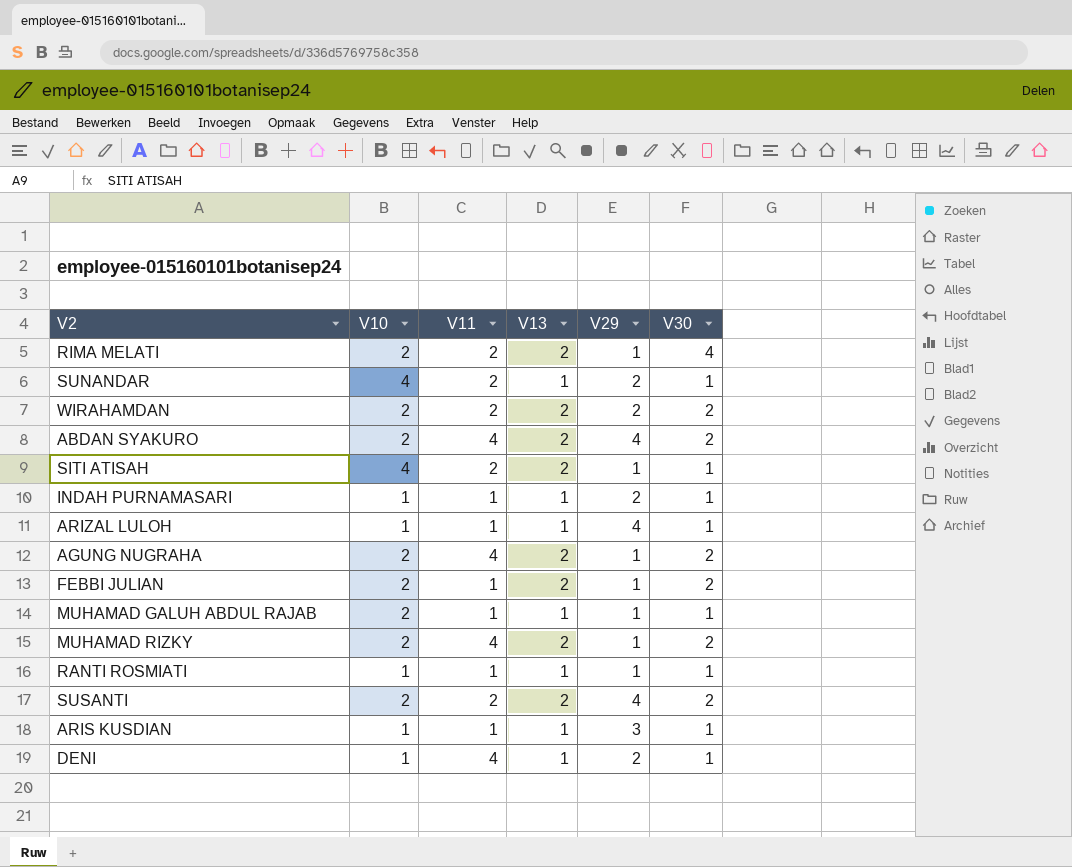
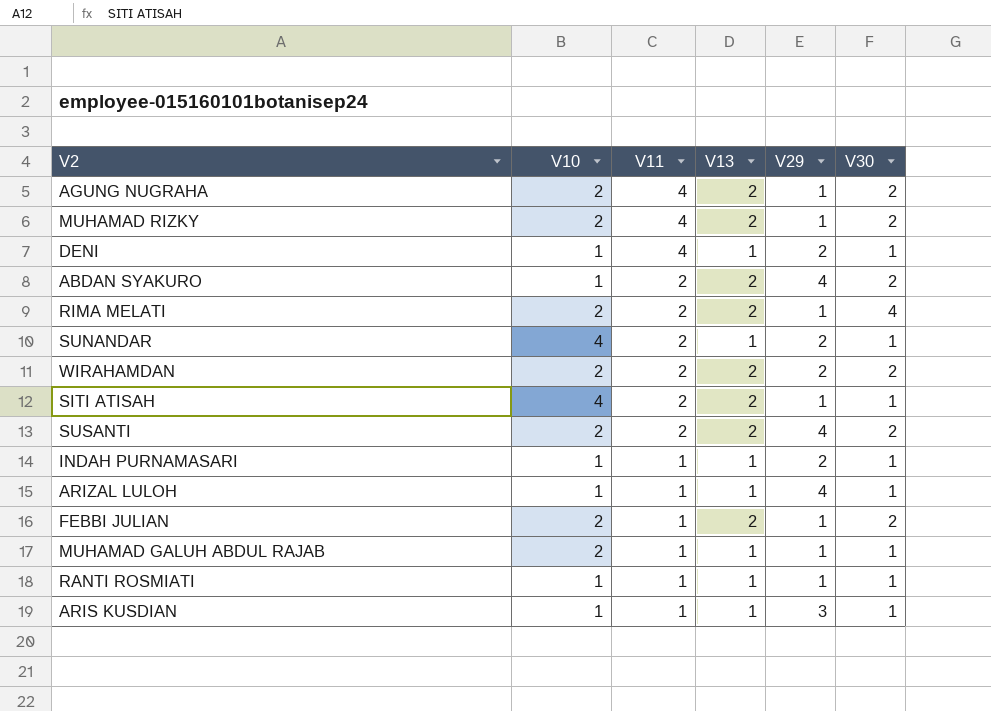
row order: none -> V11 descending
ABDAN SYAKURO | V10: 2 -> 1
ABDAN SYAKURO | V11: 4 -> 2

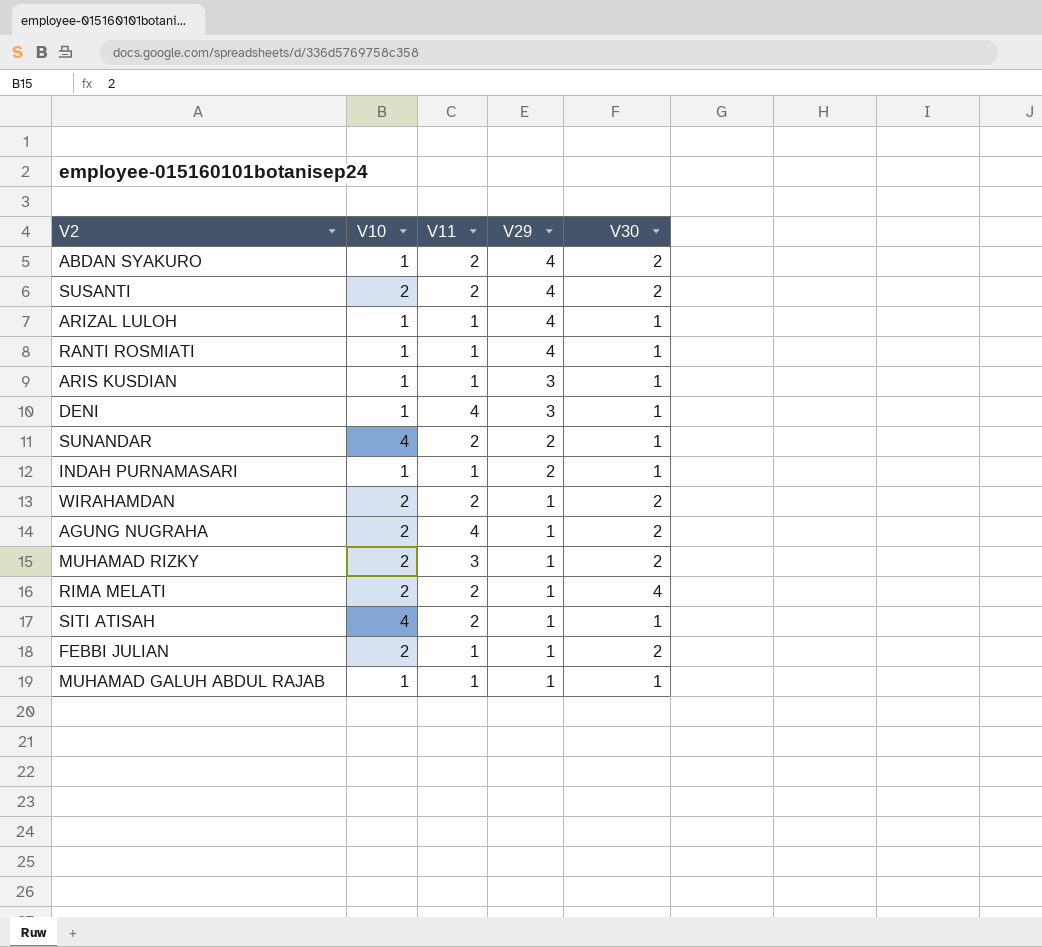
row order: V11 descending -> V29 descending
column V13 | position: 4 -> none
RANTI ROSMIATI | V29: 1 -> 4
DENI | V29: 2 -> 3
WIRAHAMDAN | V29: 2 -> 1
MUHAMAD RIZKY | V11: 4 -> 3
MUHAMAD GALUH ABDUL RAJAB | V10: 2 -> 1

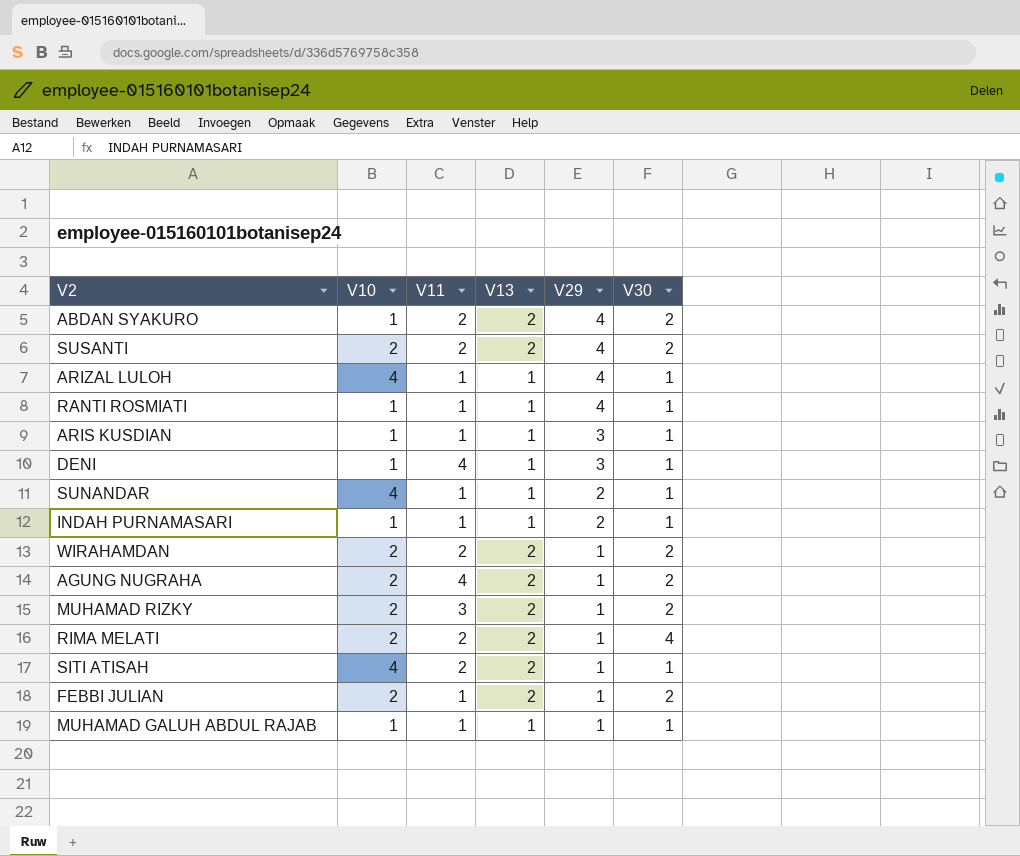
column V13 | position: none -> 4
ARIZAL LULOH | V10: 1 -> 4
SUNANDAR | V11: 2 -> 1

